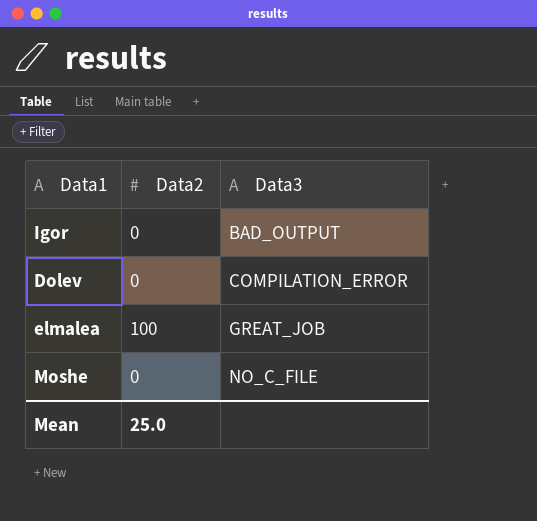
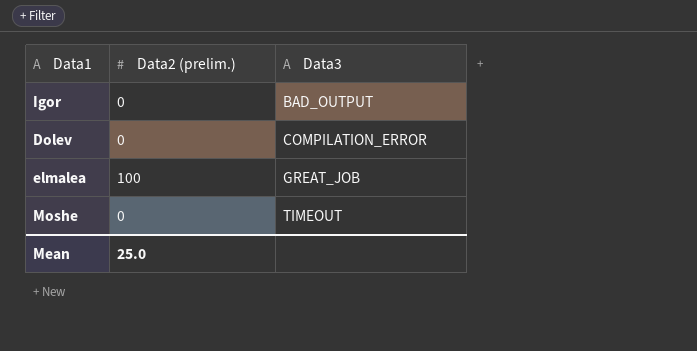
column name: Data2 -> Data2 (prelim.)
Moshe | Data3: NO_C_FILE -> TIMEOUT

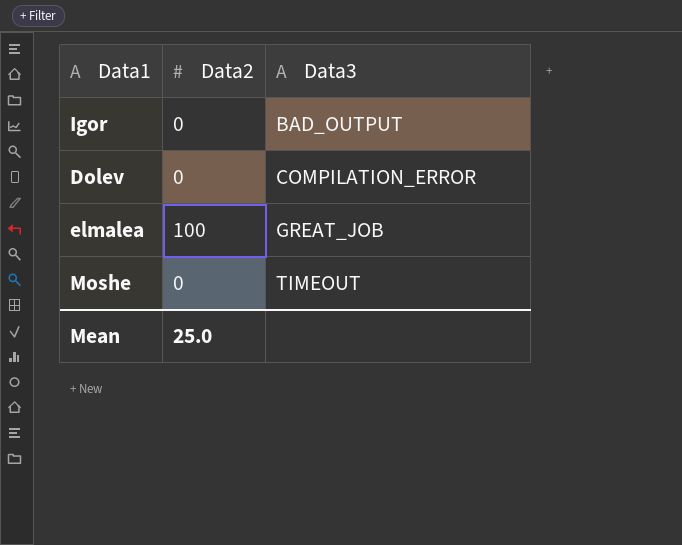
column name: Data2 (prelim.) -> Data2

